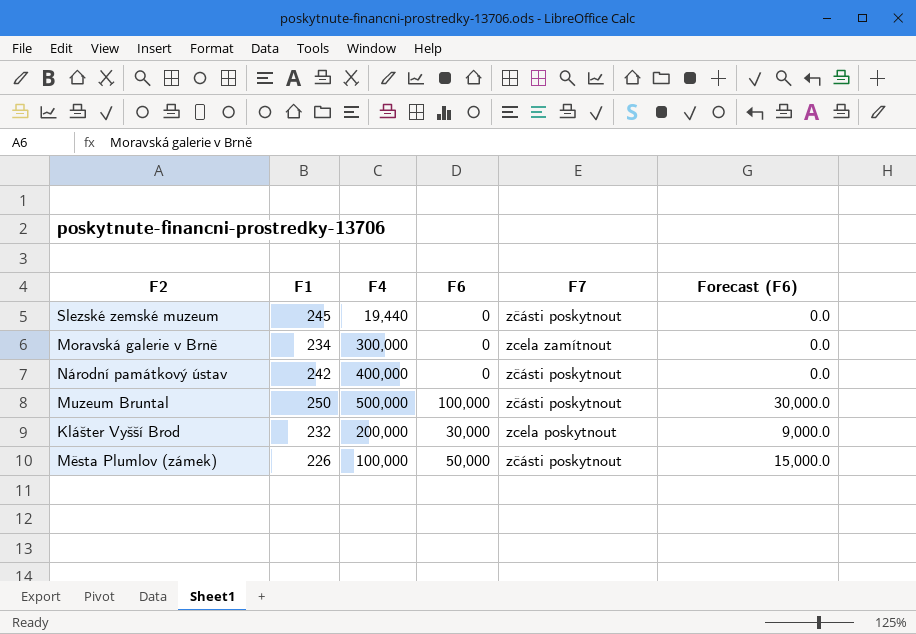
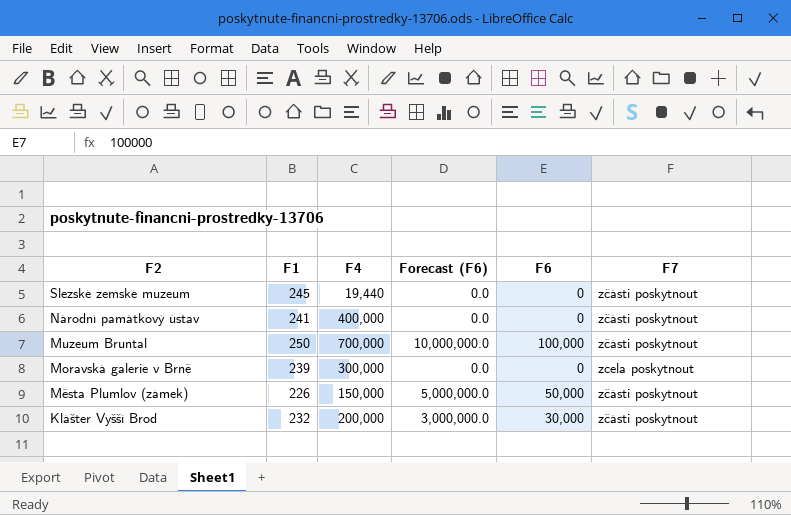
row order: none -> F2 descending
column Forecast (F6) | formula: [F6] * 0.3 -> [F6] * 100
column Forecast (F6) | position: 6 -> 4
Národní památkový ústav | F1: 242 -> 241
Muzeum Bruntal | F4: 500,000 -> 700,000
Moravská galerie v Brně | F1: 234 -> 239
Moravská galerie v Brně | F7: zcela zamítnout -> zcela poskytnout
Města Plumlov (zámek) | F4: 100,000 -> 150,000
Klášter Vyšší Brod | F7: zcela poskytnout -> zčásti poskytnout

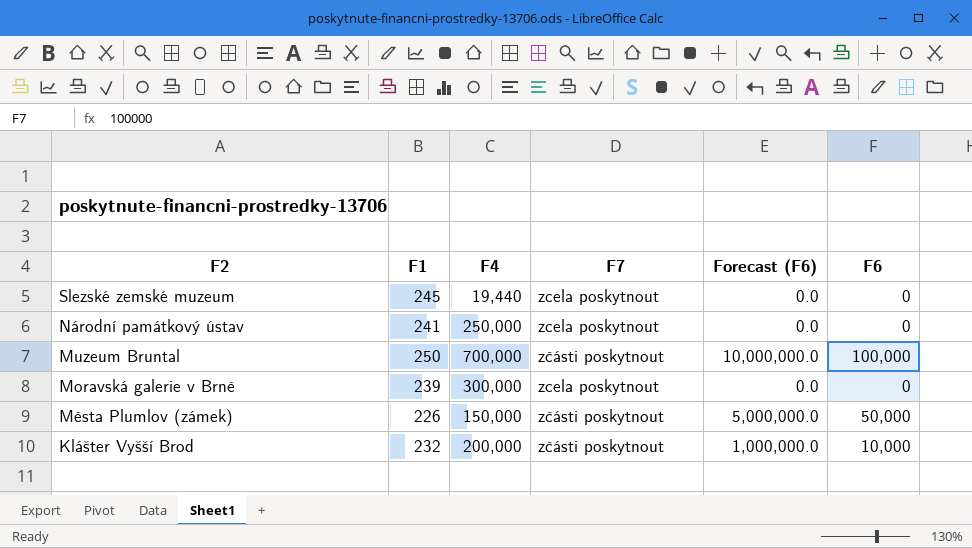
column F7 | position: 6 -> 4
Slezské zemské muzeum | F7: zčásti poskytnout -> zcela poskytnout
Národní památkový ústav | F4: 400,000 -> 250,000
Národní památkový ústav | F7: zčásti poskytnout -> zcela poskytnout
Klášter Vyšší Brod | Forecast (F6): 3,000,000.0 -> 1,000,000.0
Klášter Vyšší Brod | F6: 30,000 -> 10,000

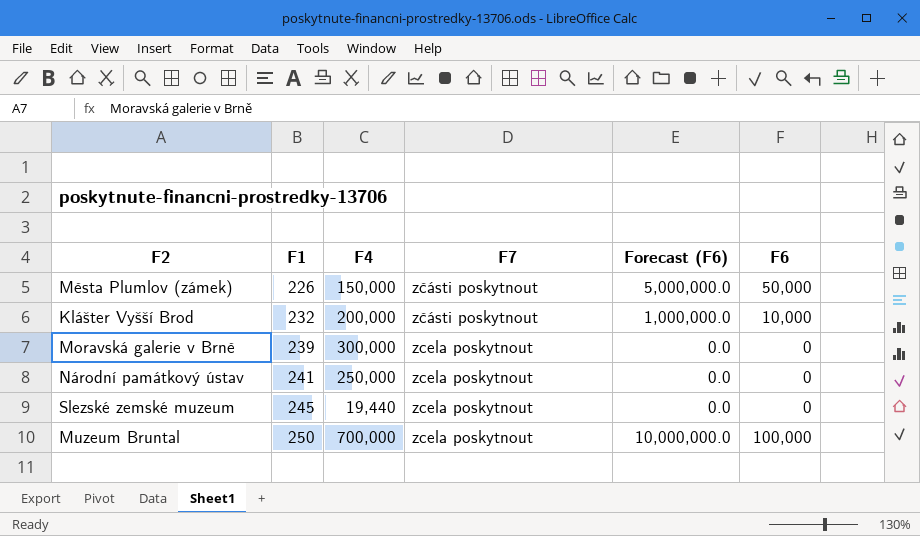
row order: F2 descending -> F1 ascending
Muzeum Bruntal | F7: zčásti poskytnout -> zcela poskytnout

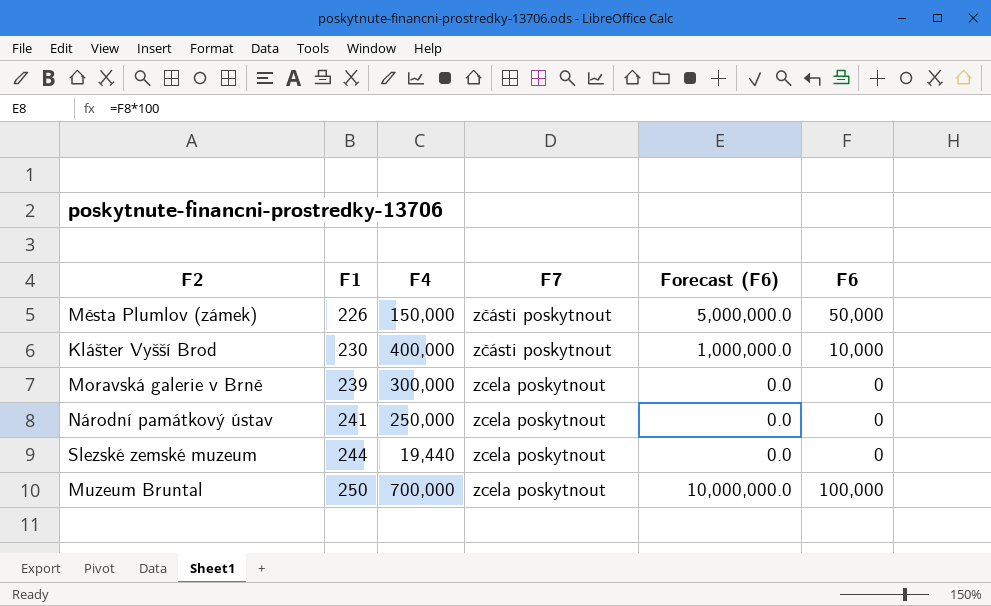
Klášter Vyšší Brod | F1: 232 -> 230
Klášter Vyšší Brod | F4: 200,000 -> 400,000
Slezské zemské muzeum | F1: 245 -> 244

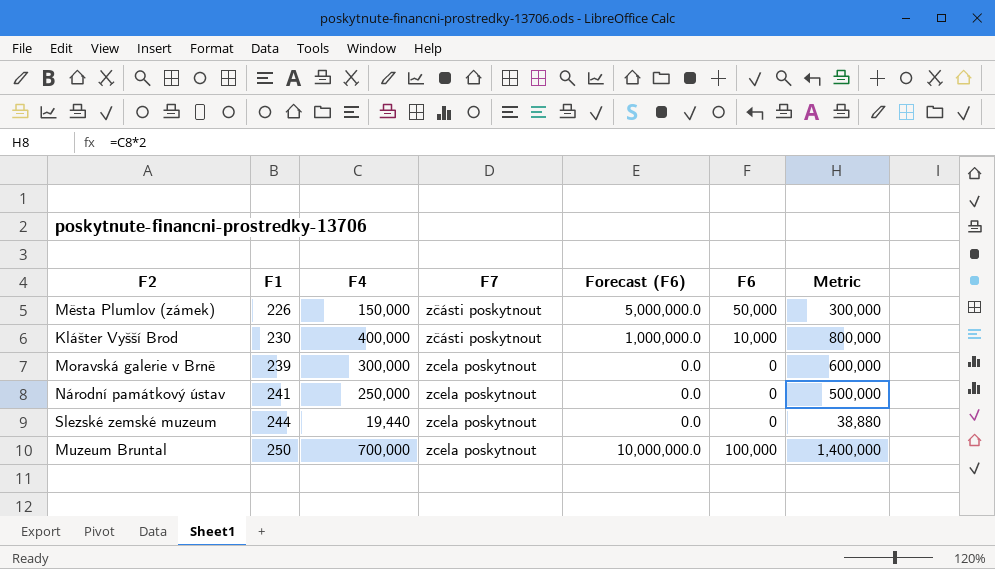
column Metric | formula: none -> [F4] * 2

